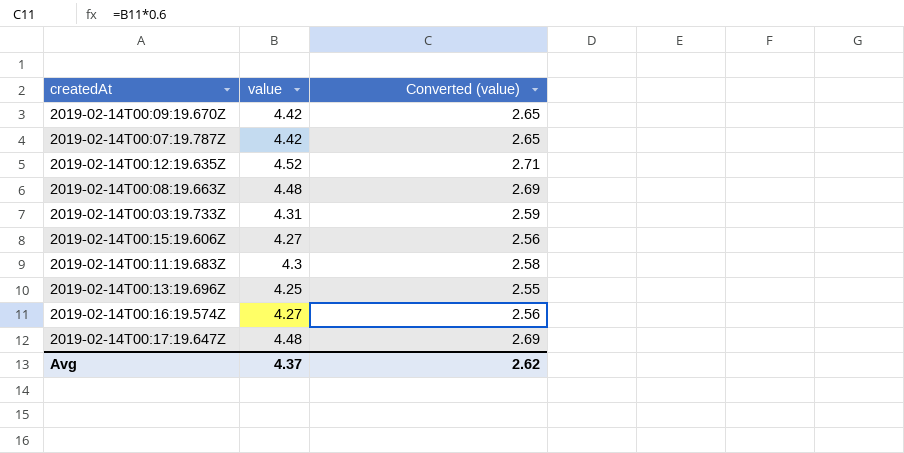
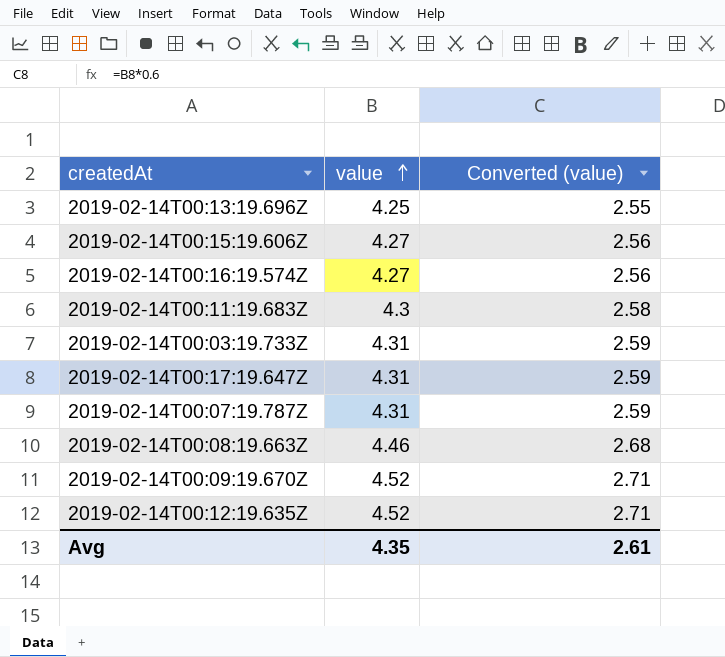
row order: none -> value ascending
2019-02-14T00:17:19.647Z | value: 4.48 -> 4.31
2019-02-14T00:17:19.647Z | Converted (value): 2.69 -> 2.59
2019-02-14T00:07:19.787Z | value: 4.42 -> 4.31
2019-02-14T00:07:19.787Z | Converted (value): 2.65 -> 2.59
2019-02-14T00:08:19.663Z | value: 4.48 -> 4.46
2019-02-14T00:08:19.663Z | Converted (value): 2.69 -> 2.68
2019-02-14T00:09:19.670Z | value: 4.42 -> 4.52
2019-02-14T00:09:19.670Z | Converted (value): 2.65 -> 2.71
Avg | value: 4.37 -> 4.35
Avg | Converted (value): 2.62 -> 2.61

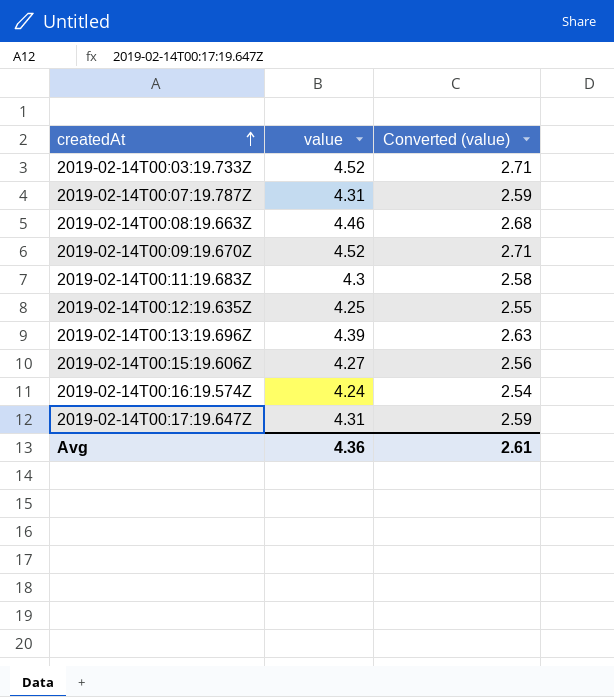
row order: value ascending -> createdAt ascending
2019-02-14T00:03:19.733Z | value: 4.31 -> 4.52
2019-02-14T00:03:19.733Z | Converted (value): 2.59 -> 2.71
2019-02-14T00:12:19.635Z | value: 4.52 -> 4.25
2019-02-14T00:12:19.635Z | Converted (value): 2.71 -> 2.55
2019-02-14T00:13:19.696Z | value: 4.25 -> 4.39
2019-02-14T00:13:19.696Z | Converted (value): 2.55 -> 2.63
2019-02-14T00:16:19.574Z | value: 4.27 -> 4.24
2019-02-14T00:16:19.574Z | Converted (value): 2.56 -> 2.54
Avg | value: 4.35 -> 4.36

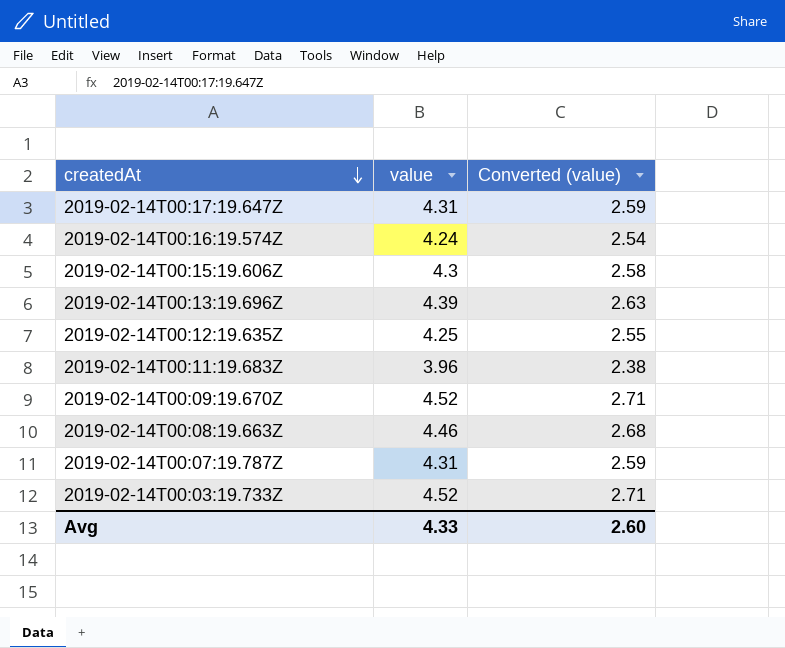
row order: createdAt ascending -> createdAt descending
2019-02-14T00:15:19.606Z | value: 4.27 -> 4.3
2019-02-14T00:15:19.606Z | Converted (value): 2.56 -> 2.58
2019-02-14T00:11:19.683Z | value: 4.3 -> 3.96
2019-02-14T00:11:19.683Z | Converted (value): 2.58 -> 2.38
Avg | value: 4.36 -> 4.33
Avg | Converted (value): 2.61 -> 2.60

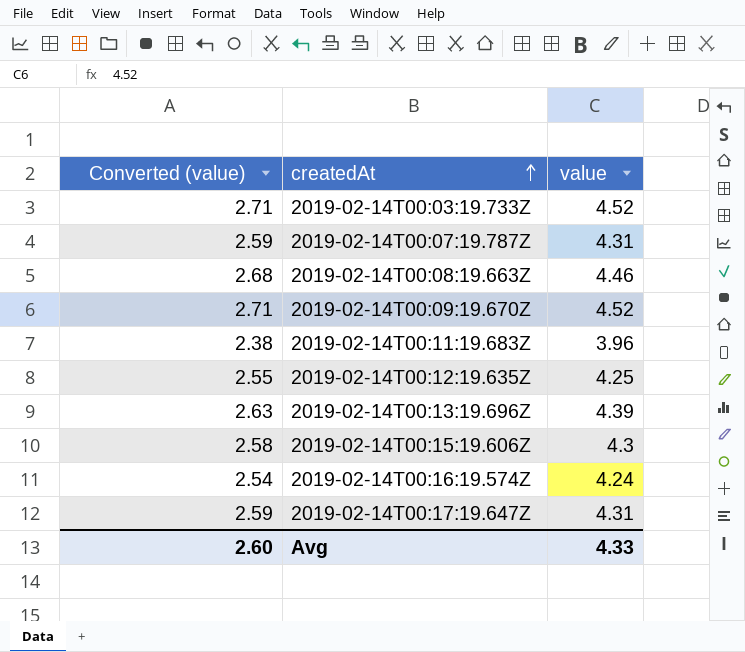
row order: createdAt descending -> createdAt ascending
column Converted (value) | position: 3 -> 1

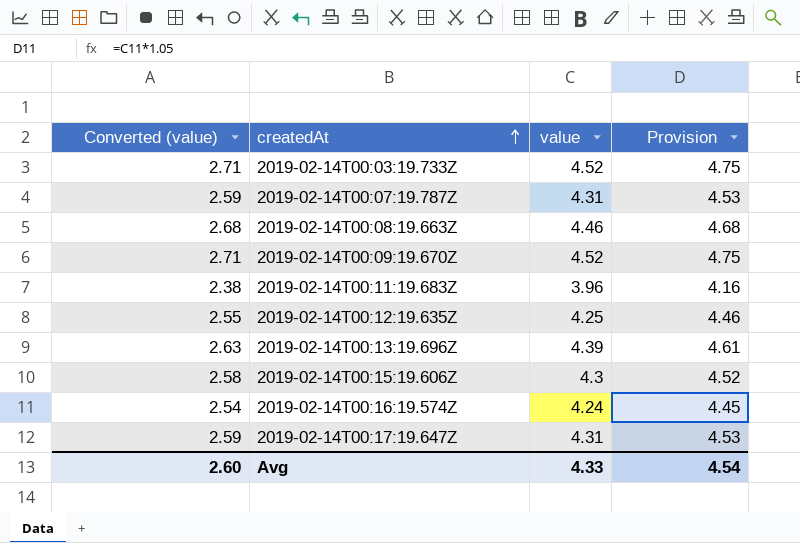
column Provision | formula: none -> [value] * 1.05

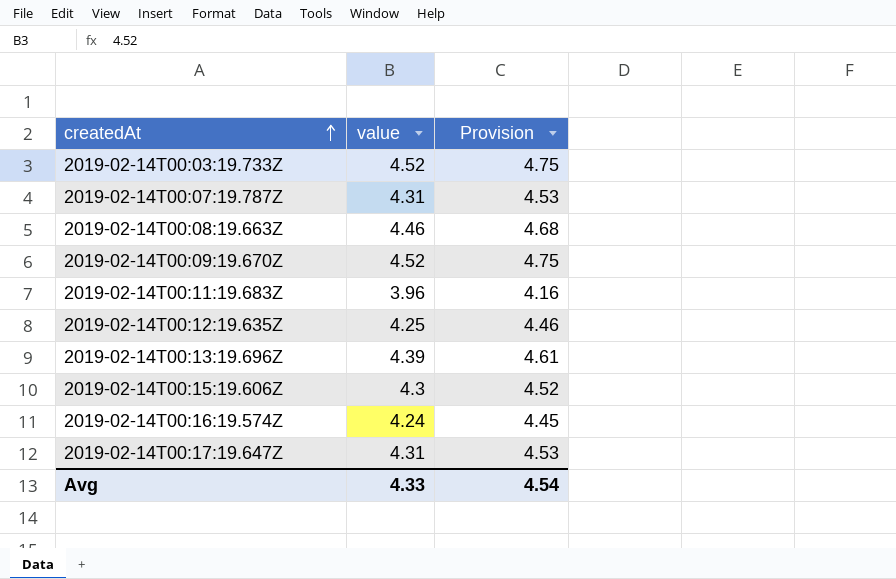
column Converted (value) | formula: [value] * 0.6 -> none

